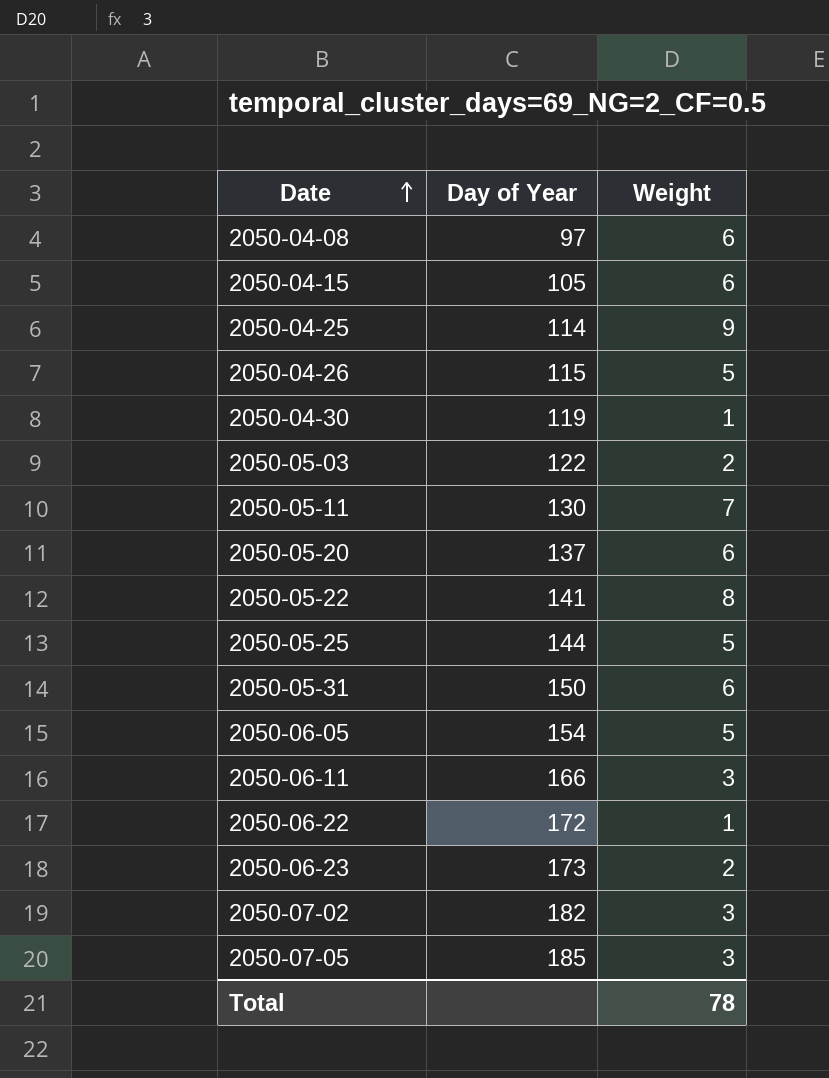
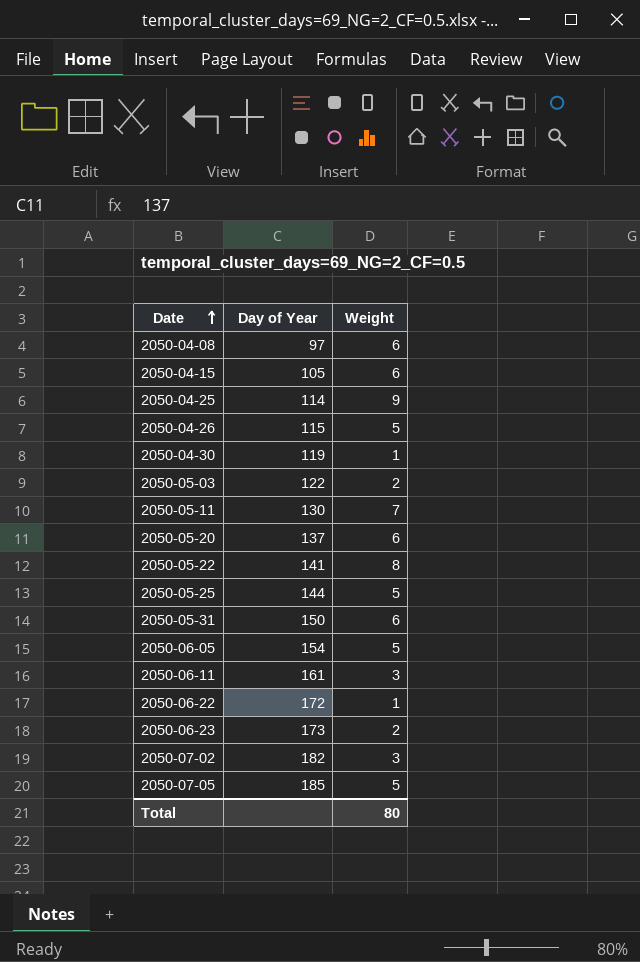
2050-06-11 | Day of Year: 166 -> 161
2050-07-05 | Weight: 3 -> 5
Total | Weight: 78 -> 80

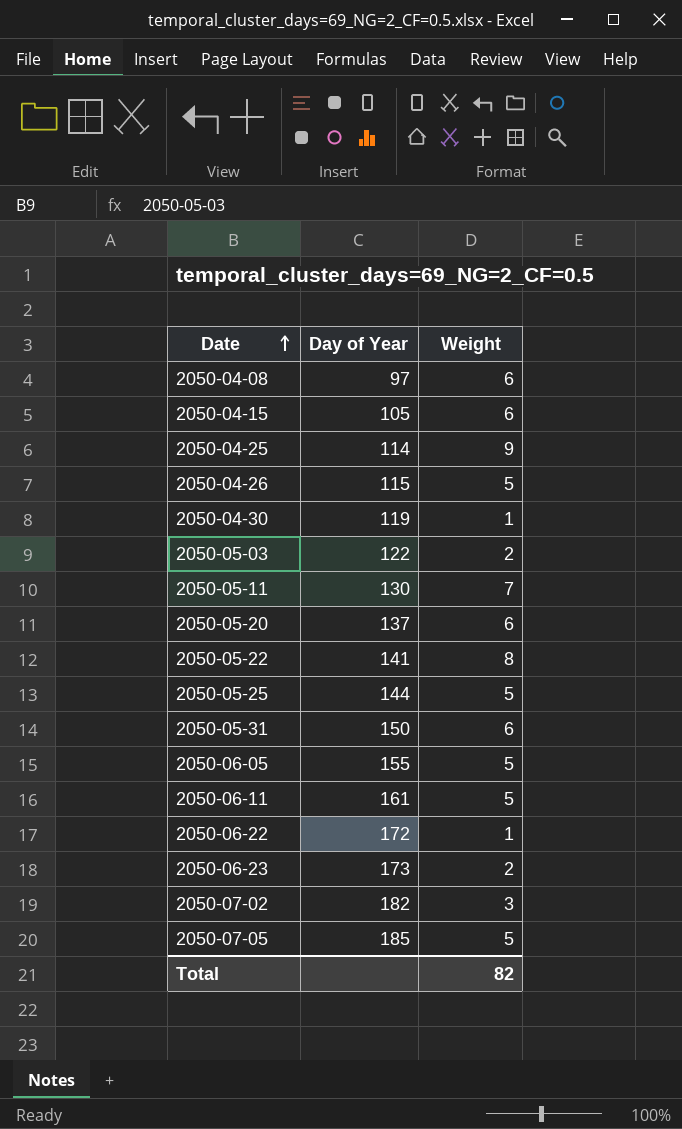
2050-06-05 | Day of Year: 154 -> 155
2050-06-11 | Weight: 3 -> 5
Total | Weight: 80 -> 82

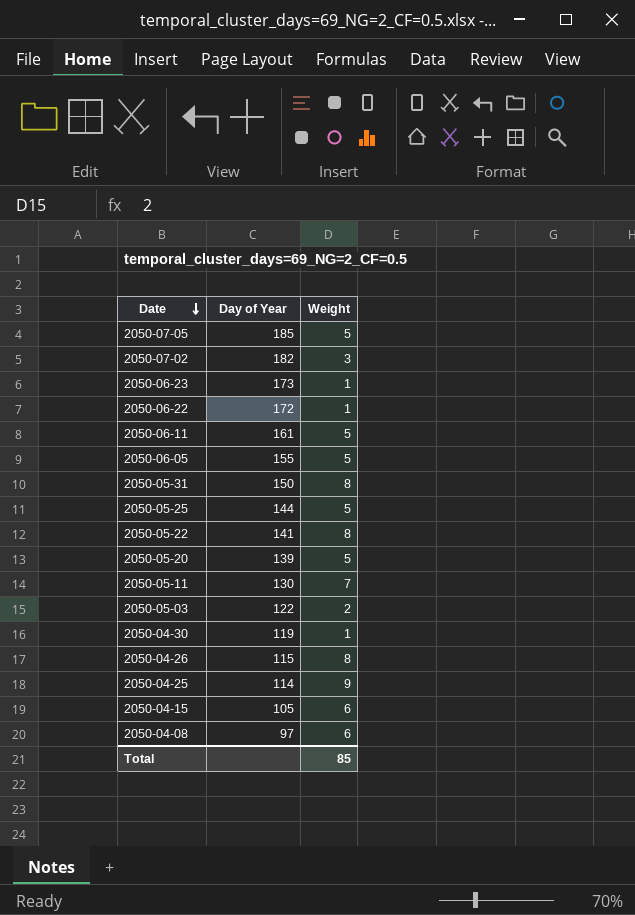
row order: Date ascending -> Date descending
2050-06-23 | Weight: 2 -> 1
2050-05-31 | Weight: 6 -> 8
2050-05-20 | Day of Year: 137 -> 139
2050-05-20 | Weight: 6 -> 5
2050-04-26 | Weight: 5 -> 8
Total | Weight: 82 -> 85

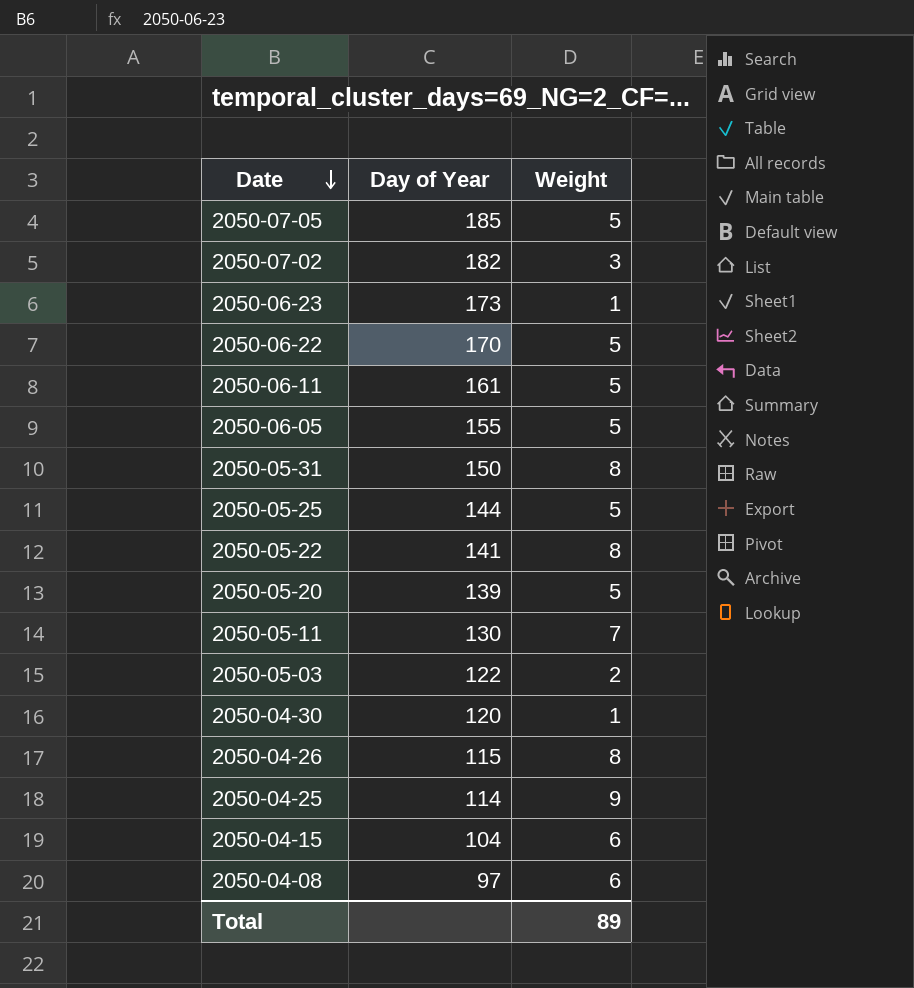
2050-06-22 | Day of Year: 172 -> 170
2050-06-22 | Weight: 1 -> 5
2050-04-30 | Day of Year: 119 -> 120
2050-04-15 | Day of Year: 105 -> 104
Total | Weight: 85 -> 89

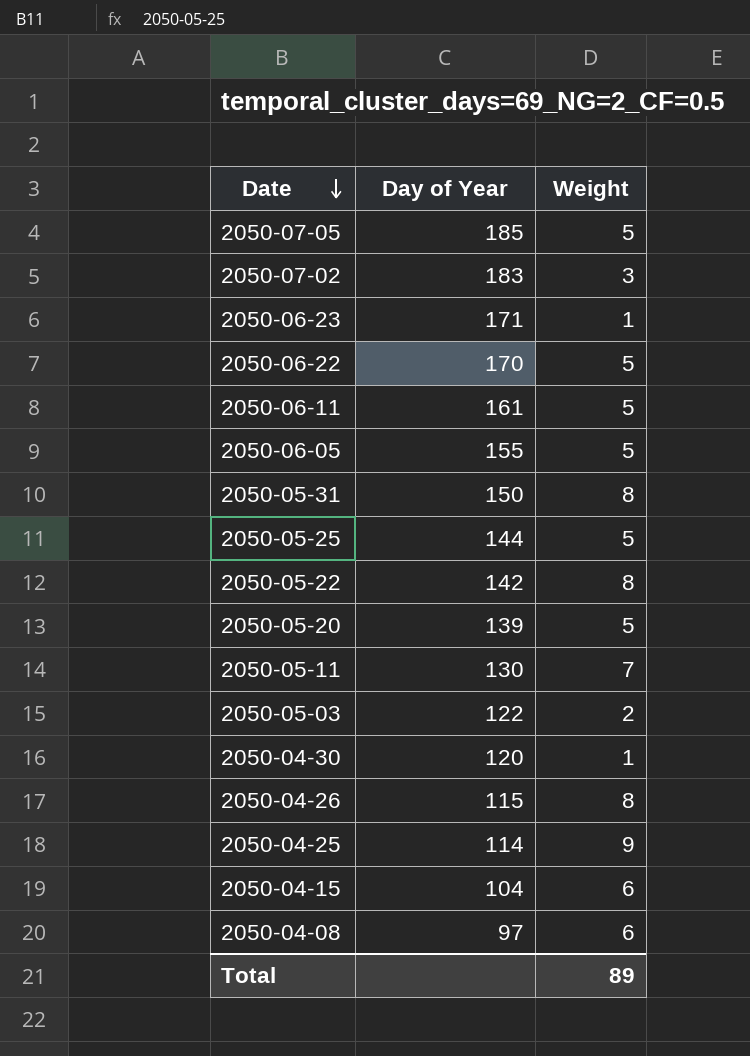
2050-07-02 | Day of Year: 182 -> 183
2050-06-23 | Day of Year: 173 -> 171
2050-05-22 | Day of Year: 141 -> 142

